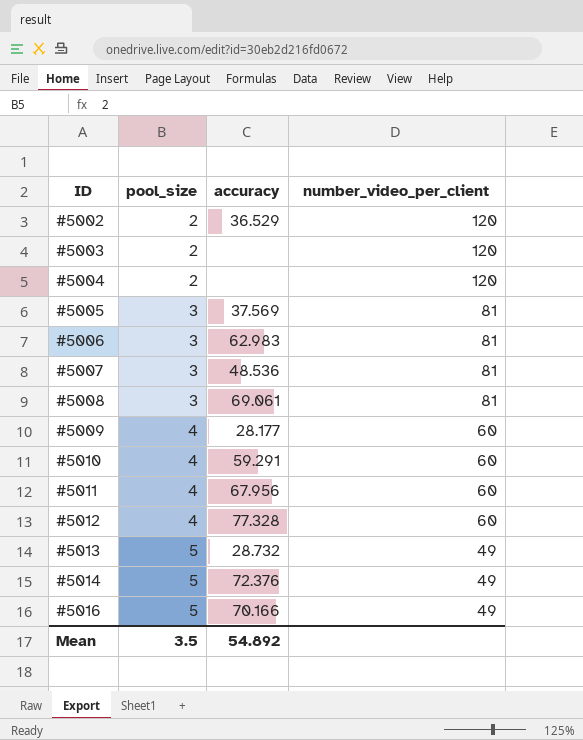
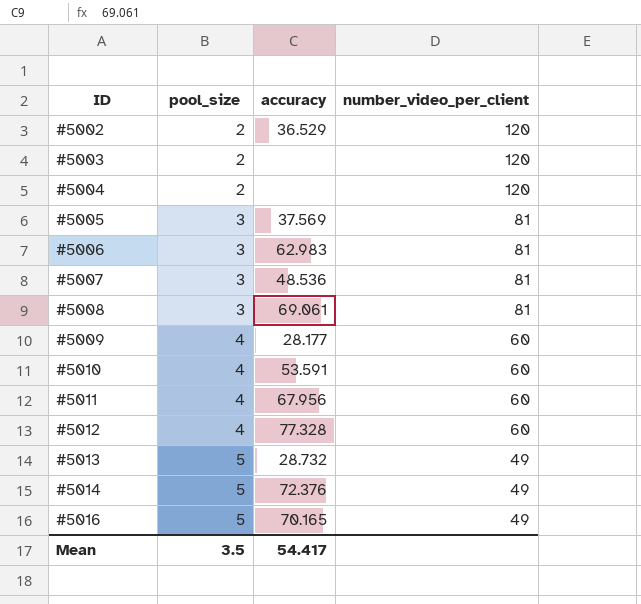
#5010 | accuracy: 59.291 -> 53.591
#5016 | accuracy: 70.166 -> 70.165
Mean | accuracy: 54.892 -> 54.417

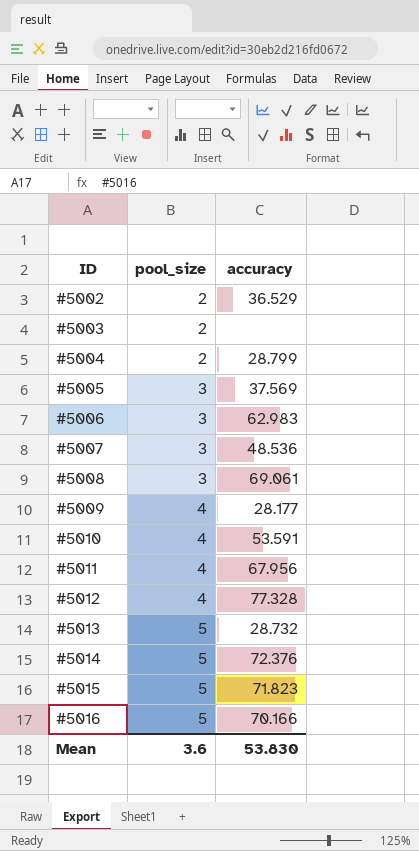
column number_video_per_client | position: 4 -> none
#5004 | accuracy: none -> 28.799
row #5015: none -> 5 | 71.823
#5016 | accuracy: 70.165 -> 70.166
Mean | pool_size: 3.5 -> 3.6
Mean | accuracy: 54.417 -> 53.830

